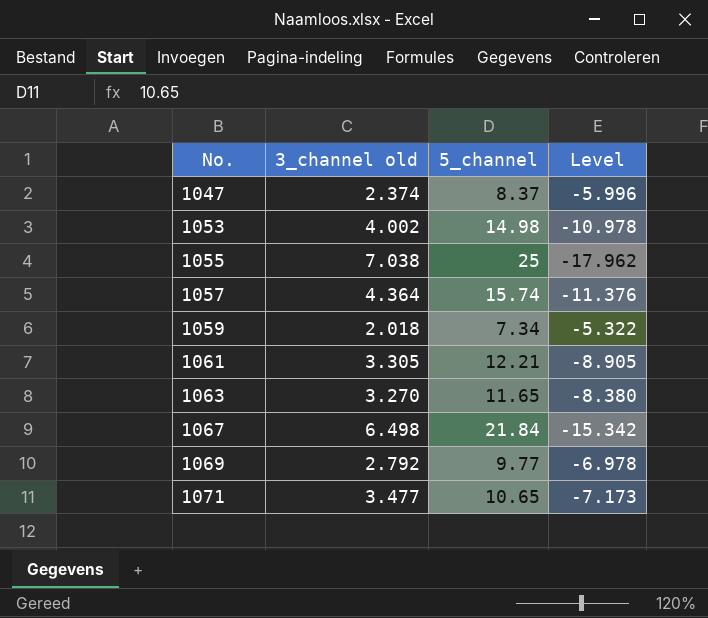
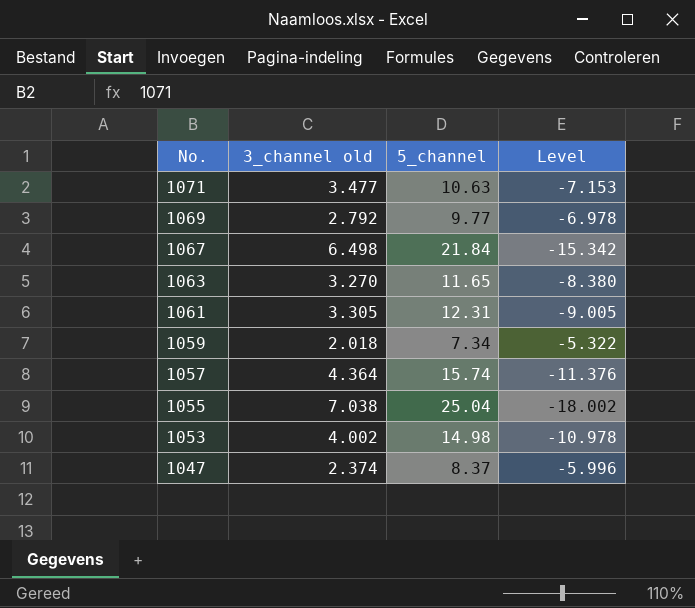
row order: No. ascending -> No. descending
1071 | 5_channel: 10.65 -> 10.63
1071 | Level: -7.173 -> -7.153
1061 | 5_channel: 12.21 -> 12.31
1061 | Level: -8.905 -> -9.005
1055 | 5_channel: 25 -> 25.04
1055 | Level: -17.962 -> -18.002

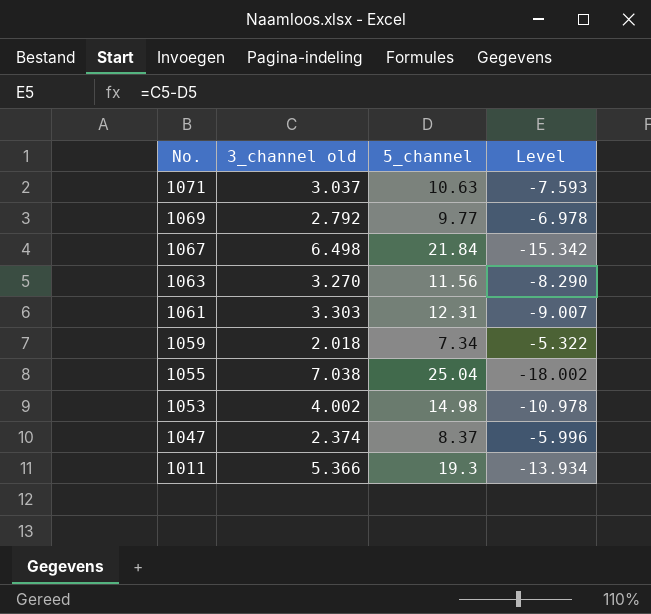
row 1057: 4.364 | 15.74 | -11.376 -> none
1071 | 3_channel old: 3.477 -> 3.037
1071 | Level: -7.153 -> -7.593
1063 | 5_channel: 11.65 -> 11.56
1063 | Level: -8.380 -> -8.290
1061 | 3_channel old: 3.305 -> 3.303
1061 | Level: -9.005 -> -9.007
row 1011: none -> 5.366 | 19.3 | -13.934

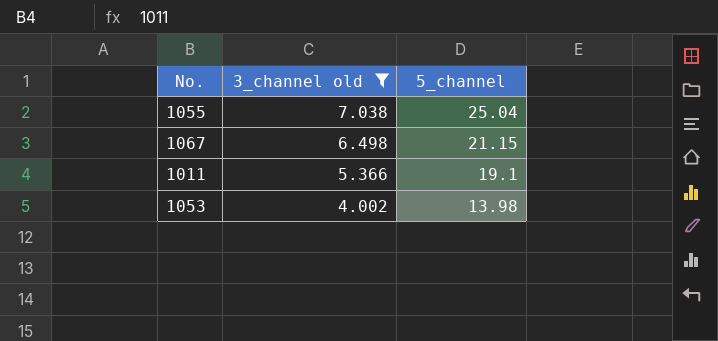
filter: none -> 3_channel old >= 4.002
row order: No. descending -> 3_channel old descending
column Level | formula: [3_channel old] - [5_channel] -> none
1067 | 5_channel: 21.84 -> 21.15
1011 | 5_channel: 19.3 -> 19.1
1053 | 5_channel: 14.98 -> 13.98

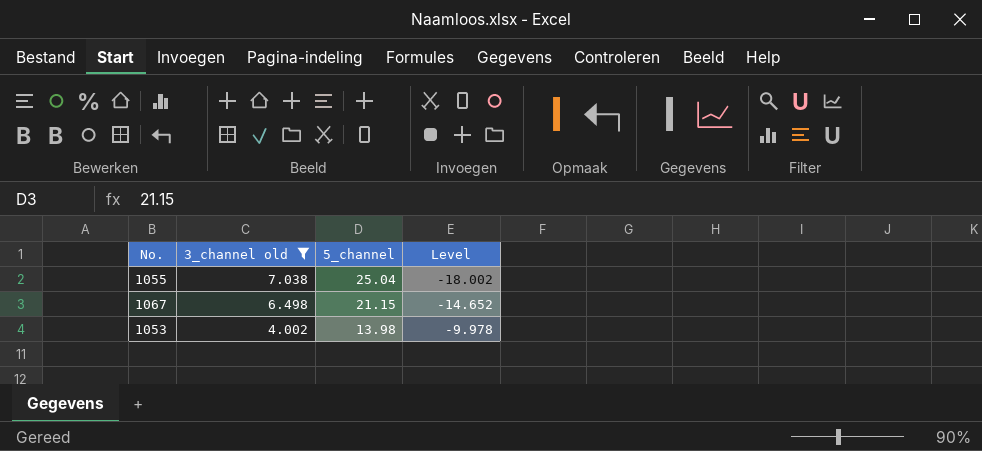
column Level | formula: none -> [3_channel old] - [5_channel]
row 1011: 5.366 | 19.1 -> none

